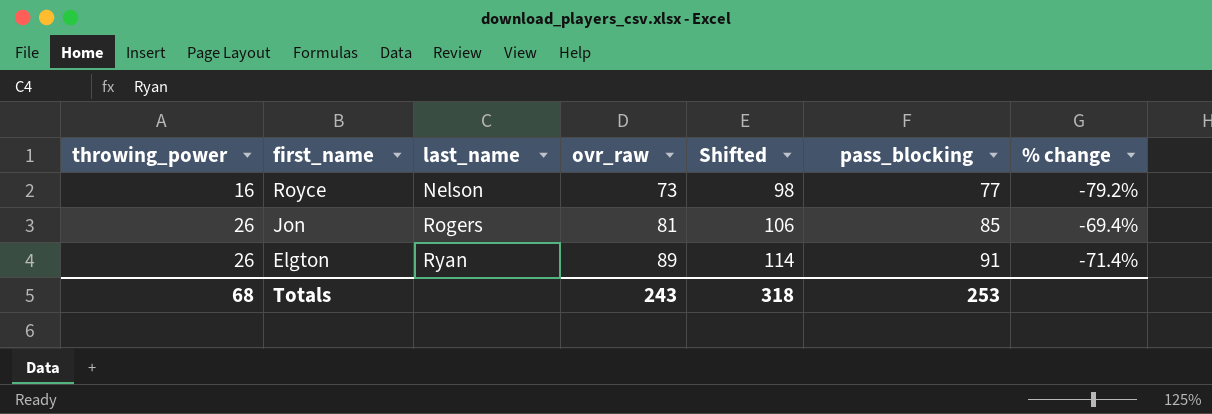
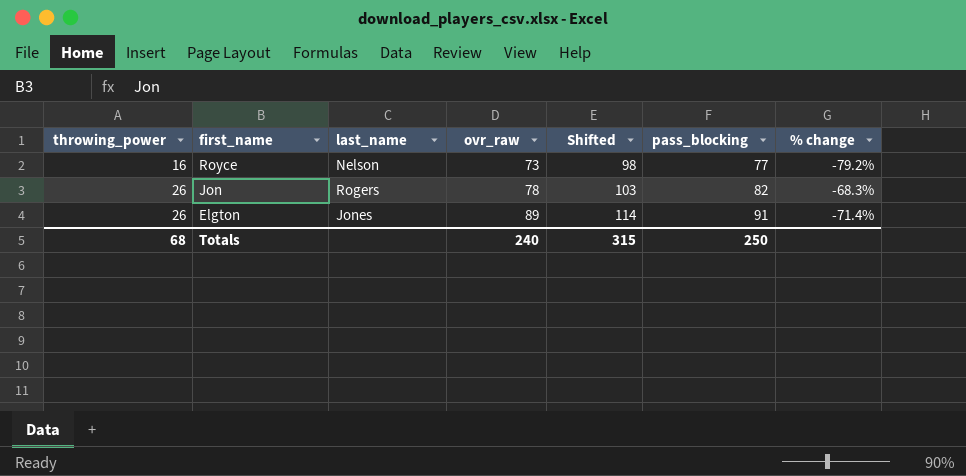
Jon | ovr_raw: 81 -> 78
Jon | Shifted: 106 -> 103
Jon | pass_blocking: 85 -> 82
Jon | % change: -69.4% -> -68.3%
Elgton | last_name: Ryan -> Jones
Totals | ovr_raw: 243 -> 240
Totals | Shifted: 318 -> 315
Totals | pass_blocking: 253 -> 250

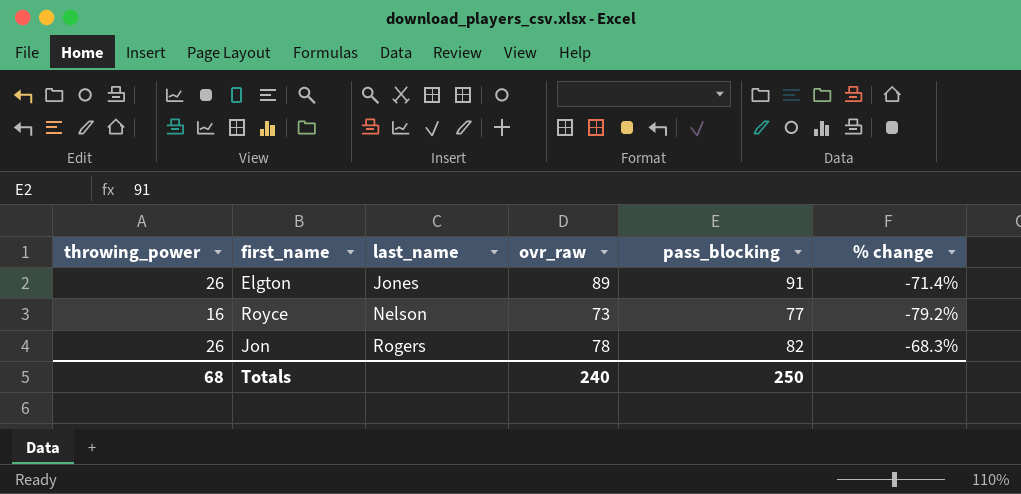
row order: throwing_power ascending -> last_name ascending
column Shifted | formula: [ovr_raw] + 25 -> none

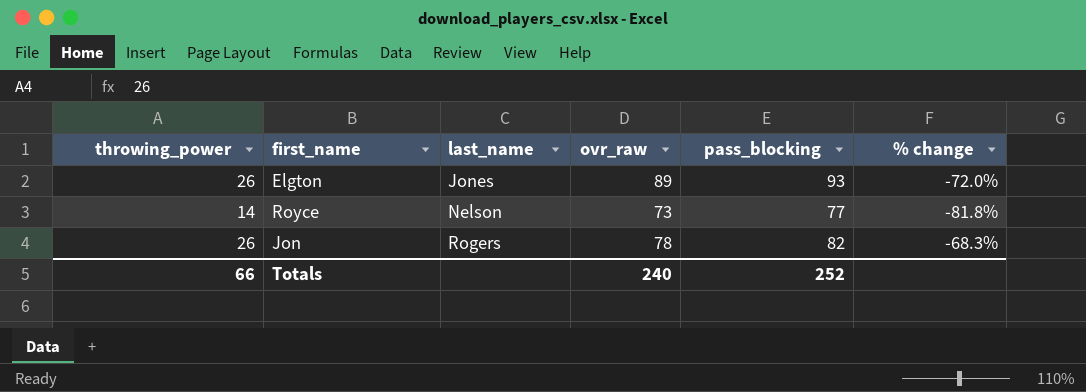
Elgton | pass_blocking: 91 -> 93
Elgton | % change: -71.4% -> -72.0%
Royce | throwing_power: 16 -> 14
Royce | % change: -79.2% -> -81.8%
Totals | throwing_power: 68 -> 66
Totals | pass_blocking: 250 -> 252

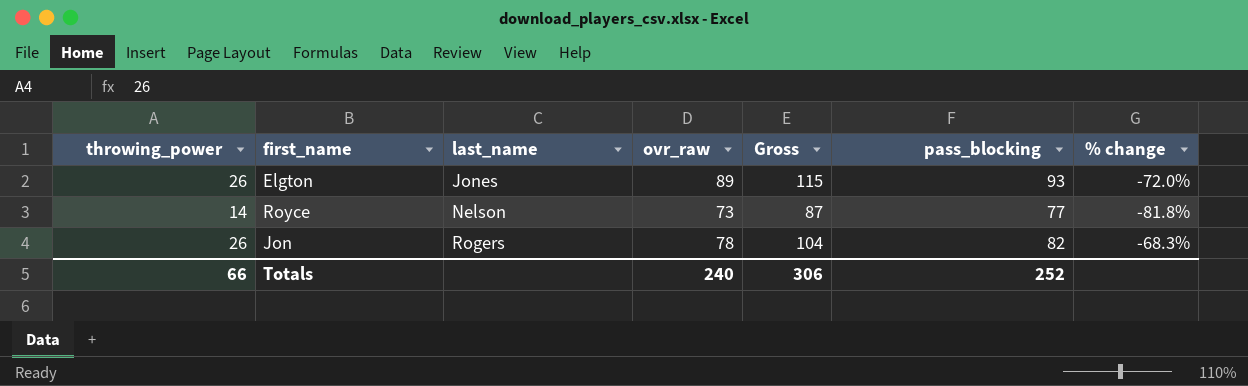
column Gross | formula: none -> [throwing_power] + [ovr_raw]

